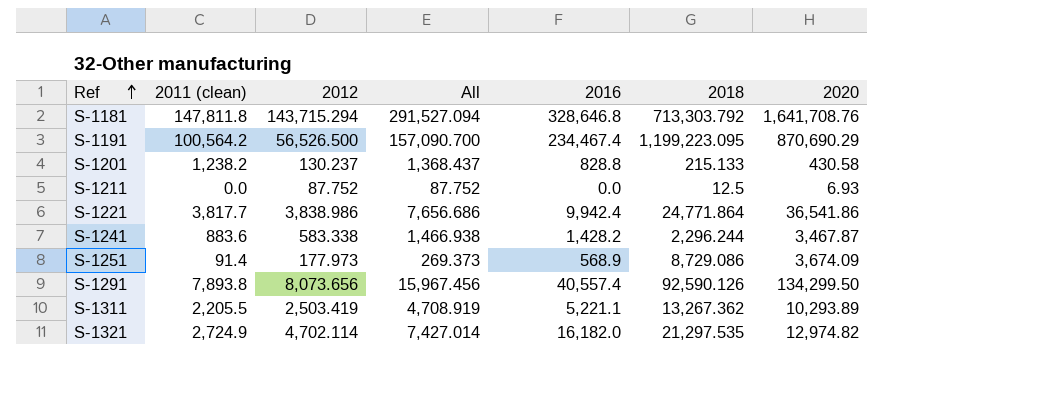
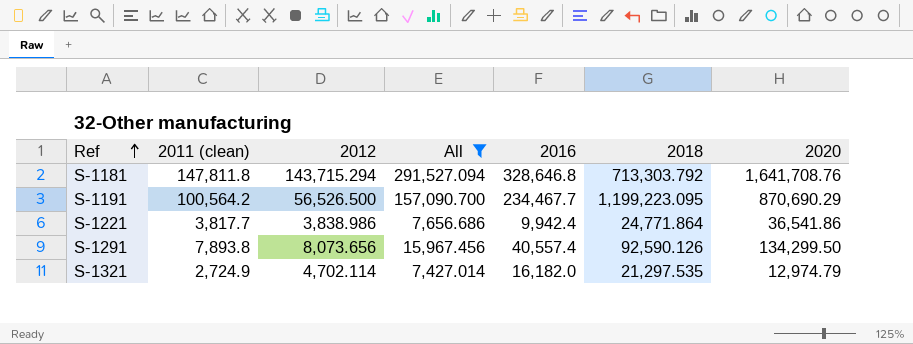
filter: none -> All >= 7,427.014
S-1191 | 2016: 234,467.4 -> 234,467.7
S-1321 | 2020: 12,974.82 -> 12,974.79

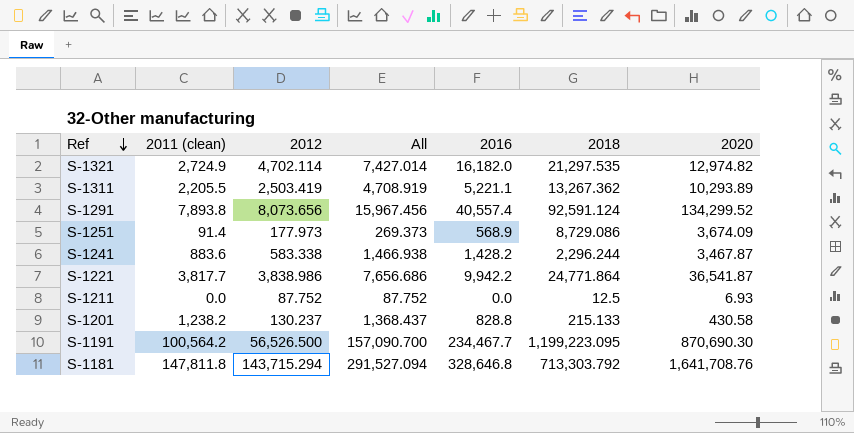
filter: All >= 7,427.014 -> none
row order: Ref ascending -> Ref descending
S-1321 | 2020: 12,974.79 -> 12,974.82
S-1291 | 2018: 92,590.126 -> 92,591.124
S-1291 | 2020: 134,299.50 -> 134,299.52
S-1221 | 2016: 9,942.4 -> 9,942.2
S-1221 | 2020: 36,541.86 -> 36,541.87
S-1191 | 2020: 870,690.29 -> 870,690.30

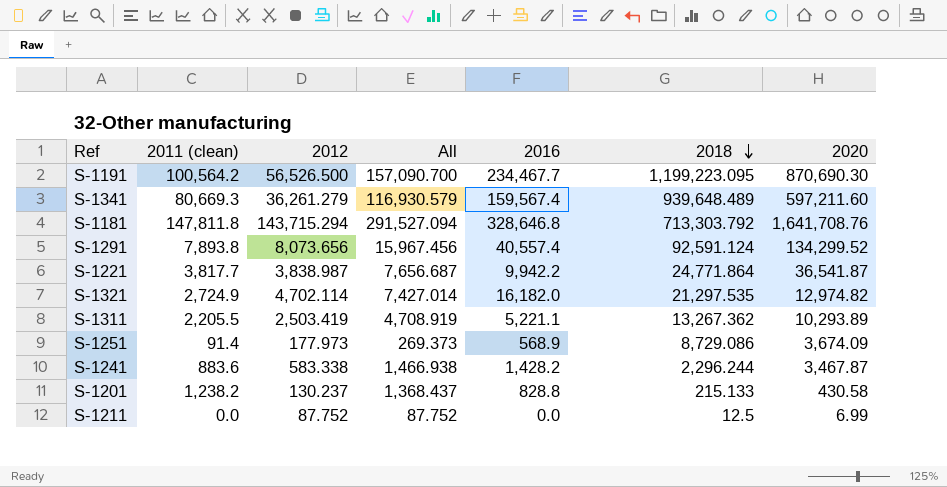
row order: Ref descending -> 2018 descending
row S-1341: none -> 80,669.3 | 36,261.279 | 116,930.579 | 159,567.4 | 939,648.489 | 597,211.60
S-1221 | 2012: 3,838.986 -> 3,838.987
S-1221 | All: 7,656.686 -> 7,656.687
S-1211 | 2020: 6.93 -> 6.99

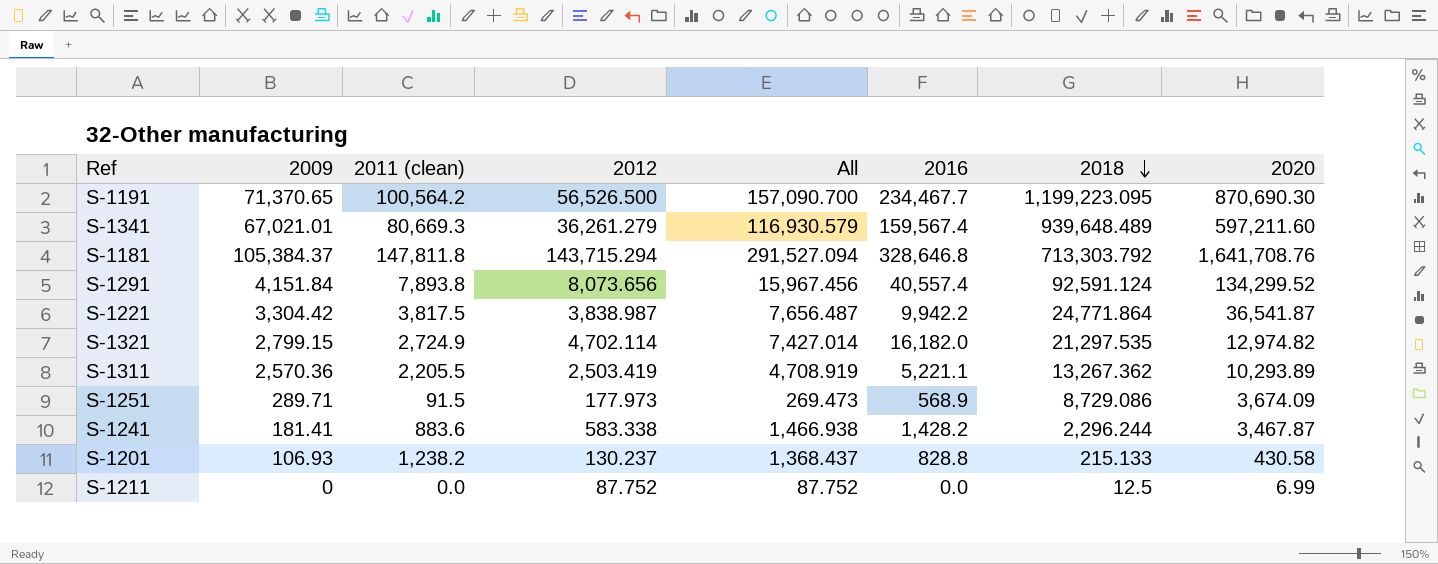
column 2009 | position: none -> 2
S-1221 | 2011 (clean): 3,817.7 -> 3,817.5
S-1221 | All: 7,656.687 -> 7,656.487
S-1251 | 2011 (clean): 91.4 -> 91.5
S-1251 | All: 269.373 -> 269.473

